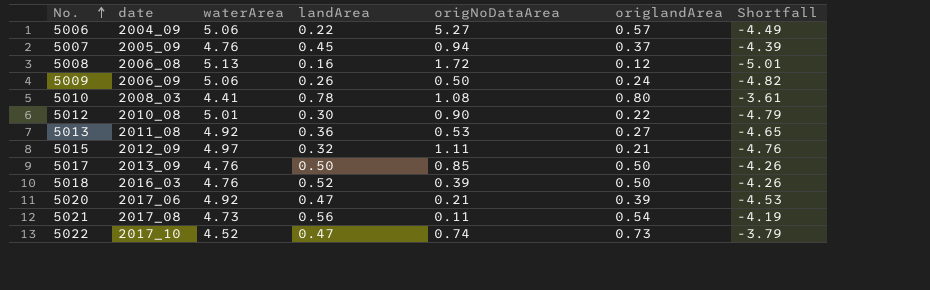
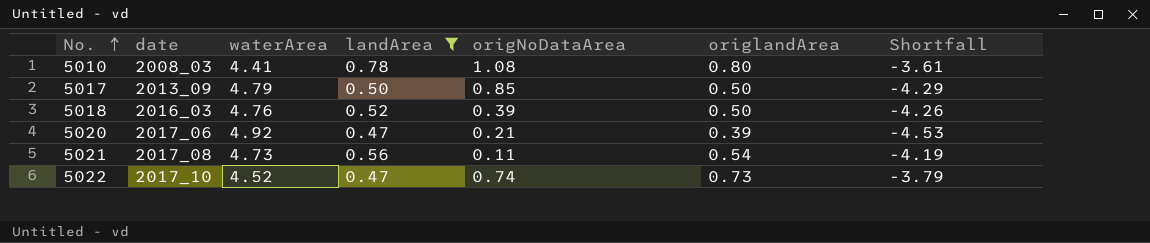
filter: none -> landArea >= 0.47
5017 | waterArea: 4.76 -> 4.79
5017 | Shortfall: -4.26 -> -4.29

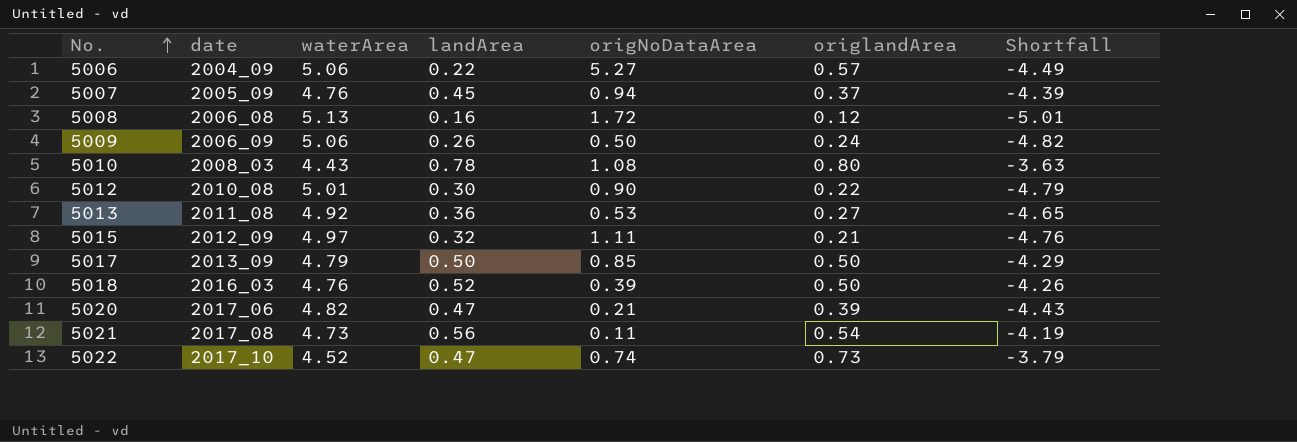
filter: landArea >= 0.47 -> none
5010 | waterArea: 4.41 -> 4.43
5010 | Shortfall: -3.61 -> -3.63
5020 | waterArea: 4.92 -> 4.82
5020 | Shortfall: -4.53 -> -4.43

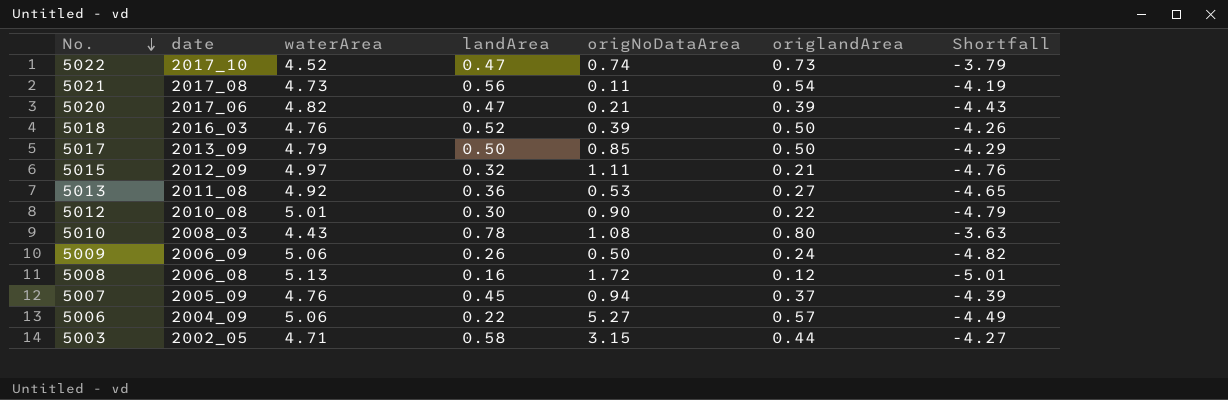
row order: No. ascending -> No. descending
row 5003: none -> 2002_05 | 4.71 | 0.58 | 3.15 | 0.44 | -4.27

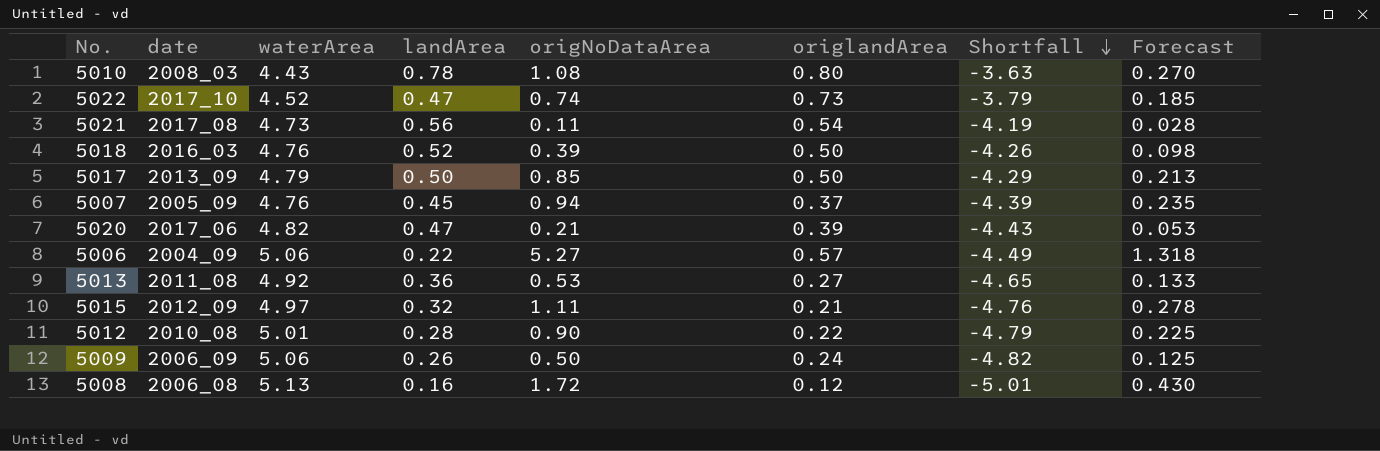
row order: No. descending -> Shortfall descending
column Forecast | formula: none -> [origNoDataArea] * 0.25
row 5003: 2002_05 | 4.71 | 0.58 | 3.15 | 0.44 | -4.27 -> none
5012 | landArea: 0.30 -> 0.28

